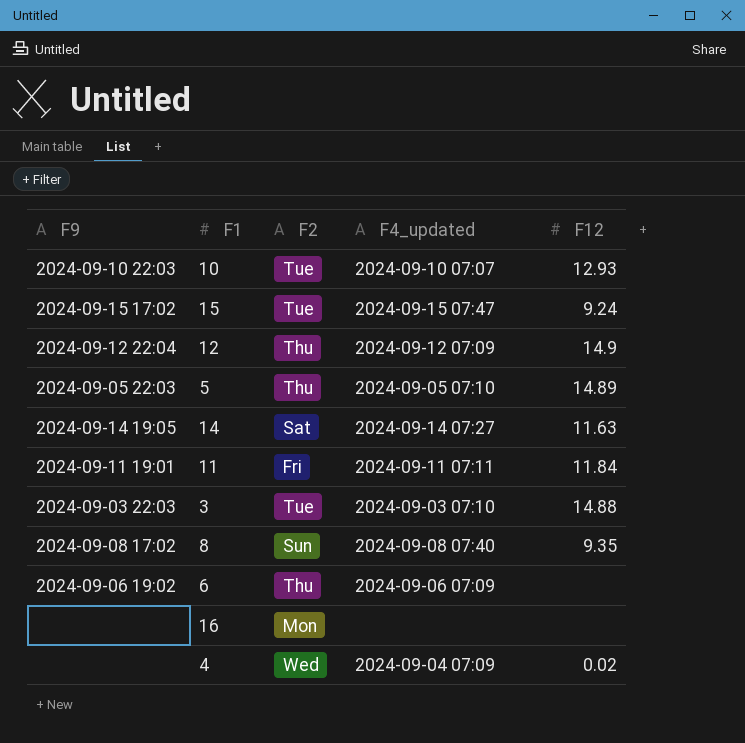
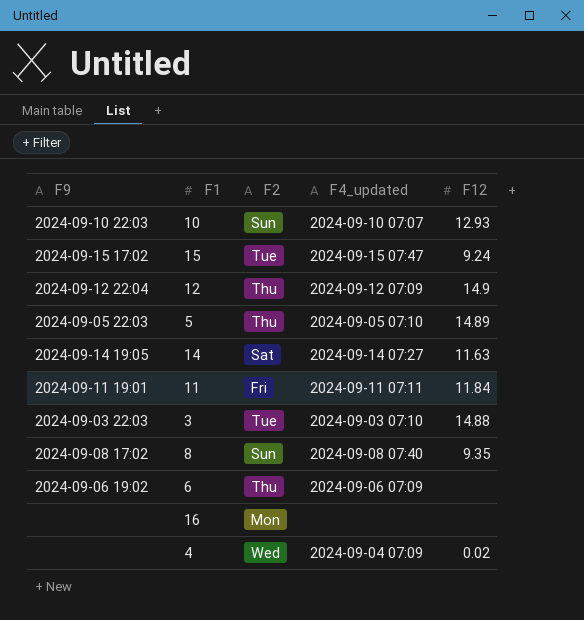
10 | F2: Tue -> Sun

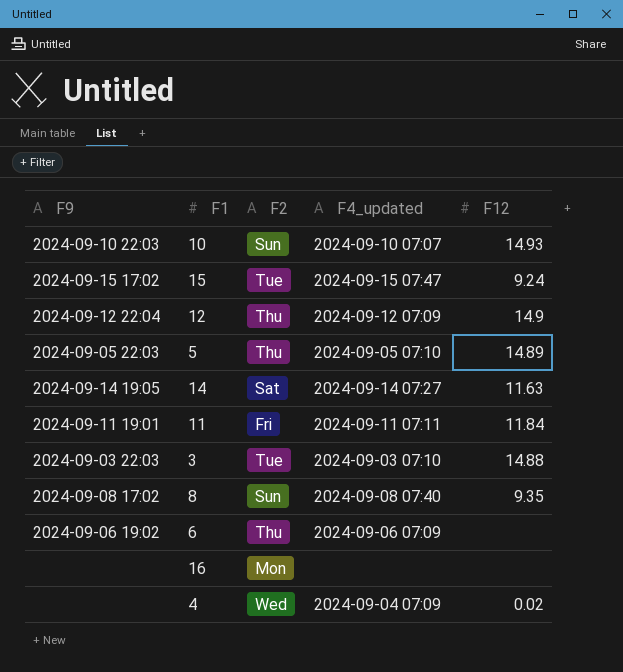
10 | F12: 12.93 -> 14.93

